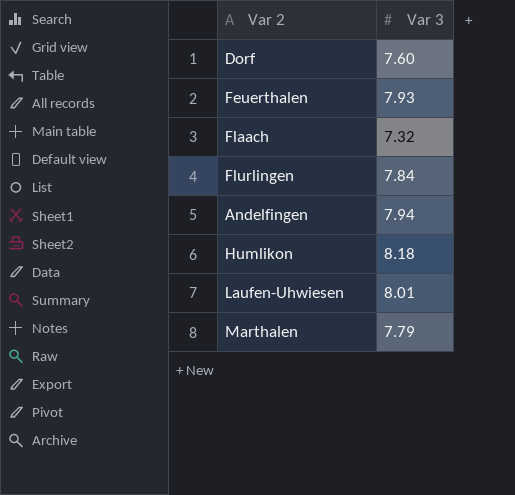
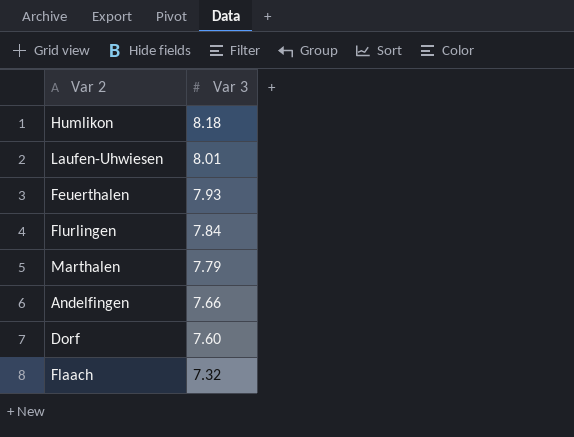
row order: none -> Var 3 descending
Andelfingen | Var 3: 7.94 -> 7.66

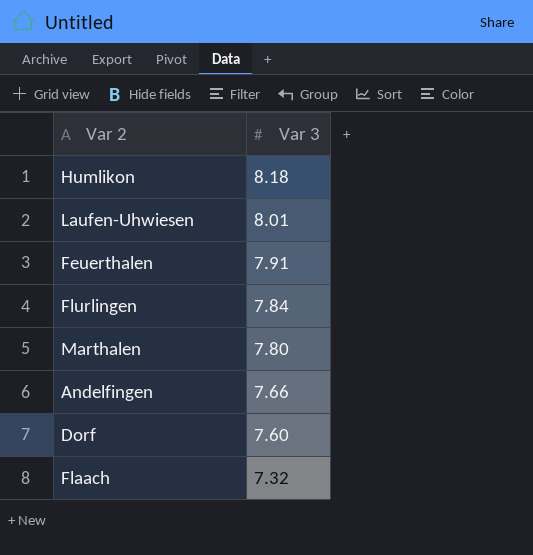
Feuerthalen | Var 3: 7.93 -> 7.91
Marthalen | Var 3: 7.79 -> 7.80

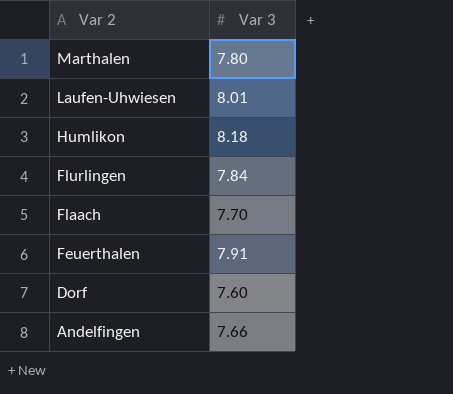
row order: Var 3 descending -> Var 2 descending
Flaach | Var 3: 7.32 -> 7.70

